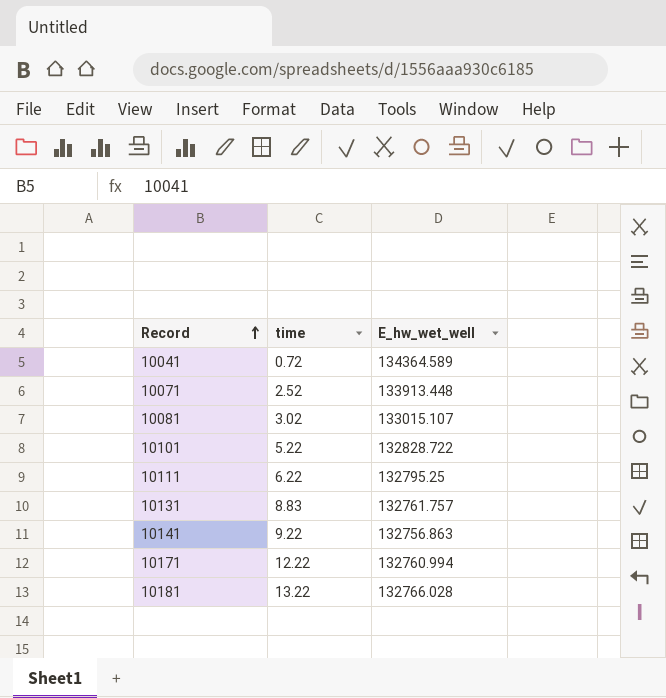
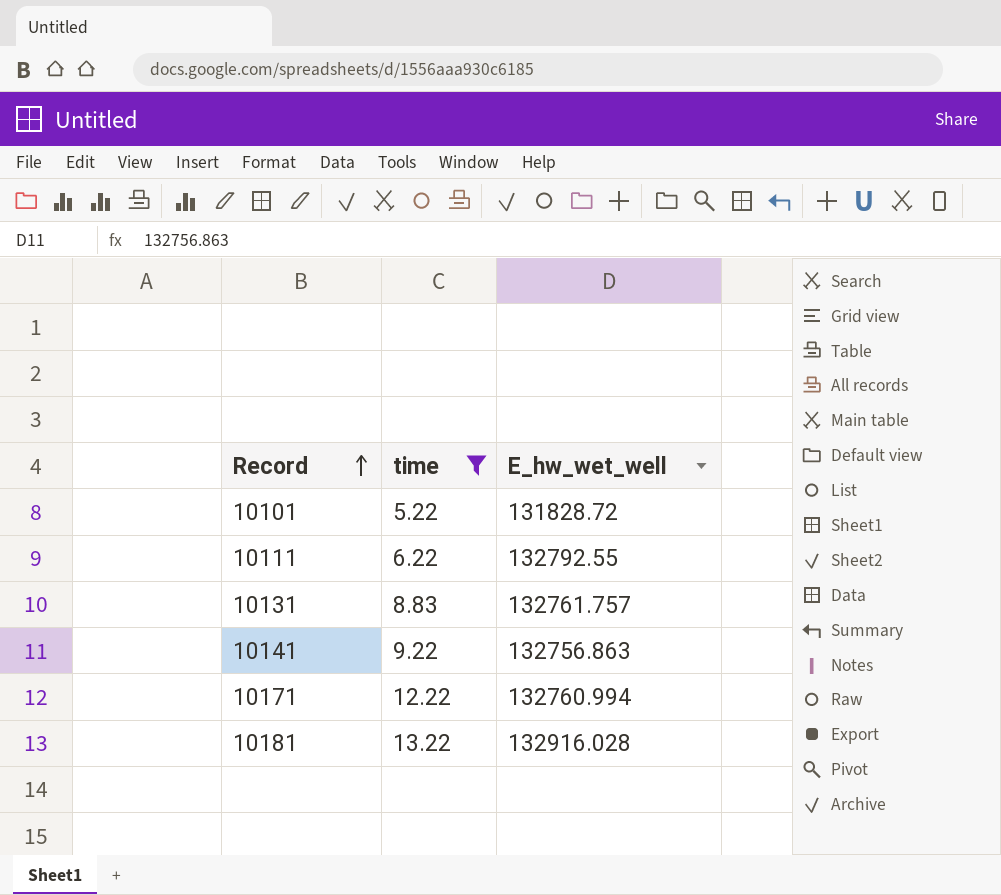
filter: none -> time >= 5.22
10101 | E_hw_wet_well: 132828.722 -> 131828.72
10111 | E_hw_wet_well: 132795.25 -> 132792.55
10181 | E_hw_wet_well: 132766.028 -> 132916.028

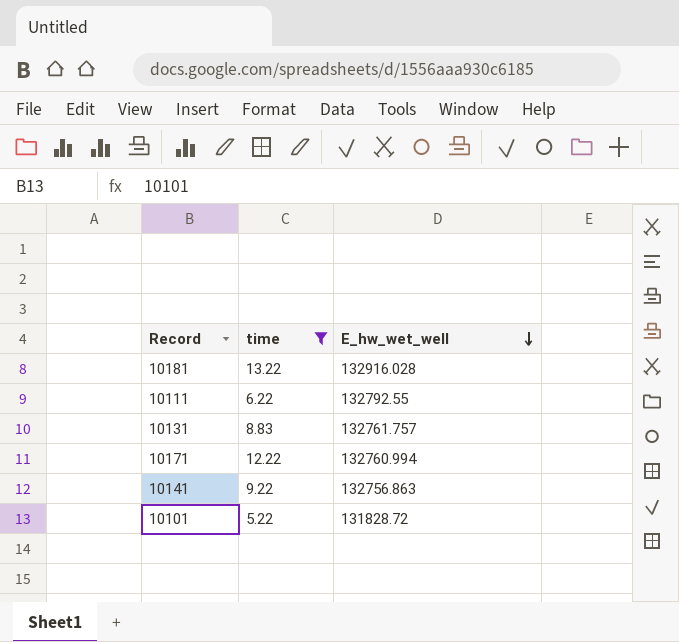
row order: Record ascending -> E_hw_wet_well descending

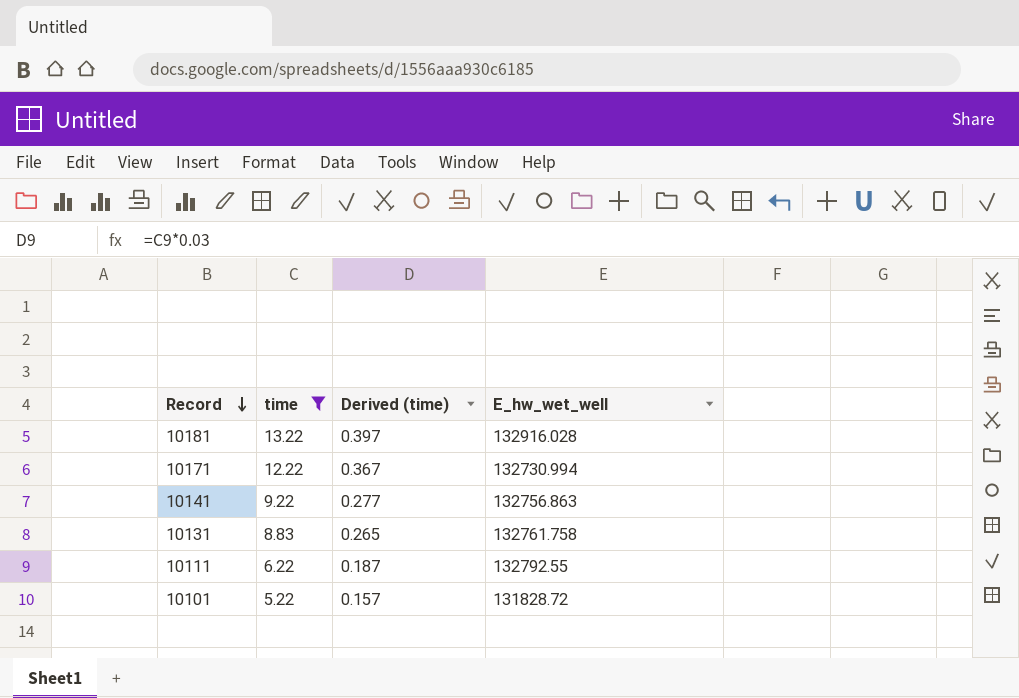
row order: E_hw_wet_well descending -> Record descending
column Derived (time) | formula: none -> [time] * 0.03
10171 | E_hw_wet_well: 132760.994 -> 132730.994
10131 | E_hw_wet_well: 132761.757 -> 132761.758

